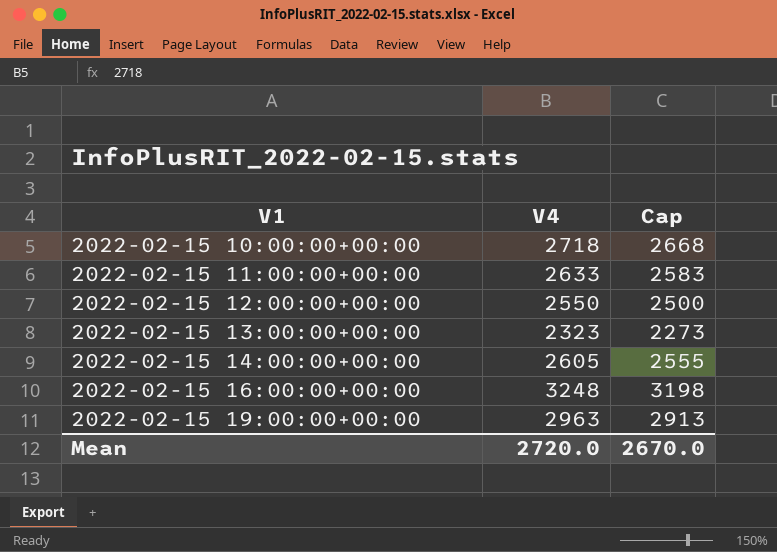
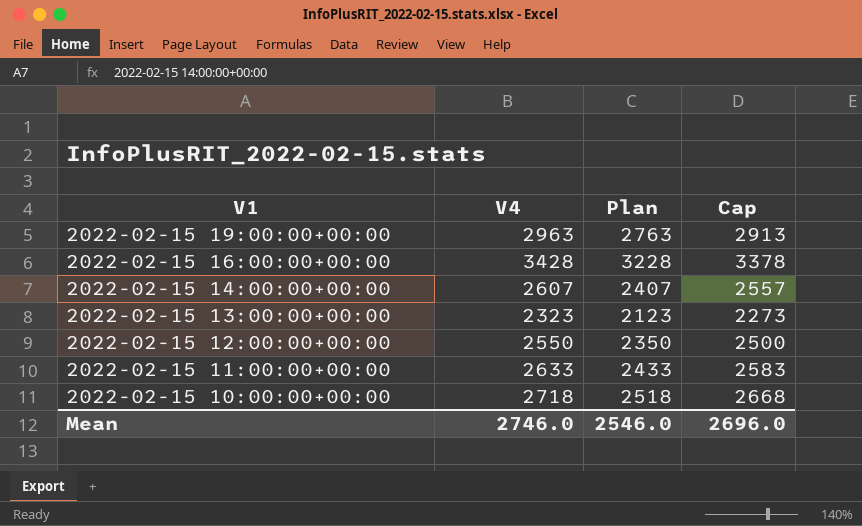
row order: V1 ascending -> V1 descending
column Plan | formula: none -> [V4] - 200
2022-02-15 16:00:00+00:00 | V4: 3248 -> 3428
2022-02-15 16:00:00+00:00 | Cap: 3198 -> 3378
2022-02-15 14:00:00+00:00 | V4: 2605 -> 2607
2022-02-15 14:00:00+00:00 | Cap: 2555 -> 2557
Mean | V4: 2720.0 -> 2746.0
Mean | Cap: 2670.0 -> 2696.0

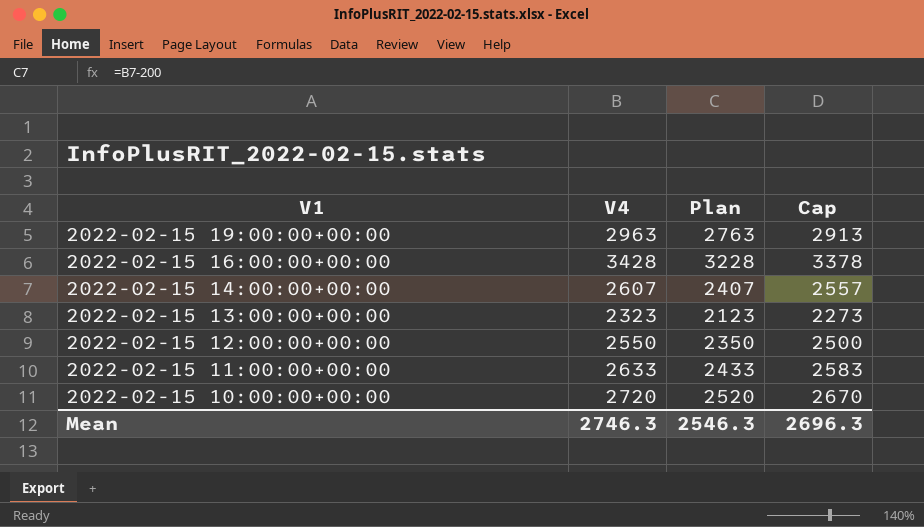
2022-02-15 10:00:00+00:00 | V4: 2718 -> 2720
2022-02-15 10:00:00+00:00 | Plan: 2518 -> 2520
2022-02-15 10:00:00+00:00 | Cap: 2668 -> 2670
Mean | V4: 2746.0 -> 2746.3
Mean | Plan: 2546.0 -> 2546.3
Mean | Cap: 2696.0 -> 2696.3

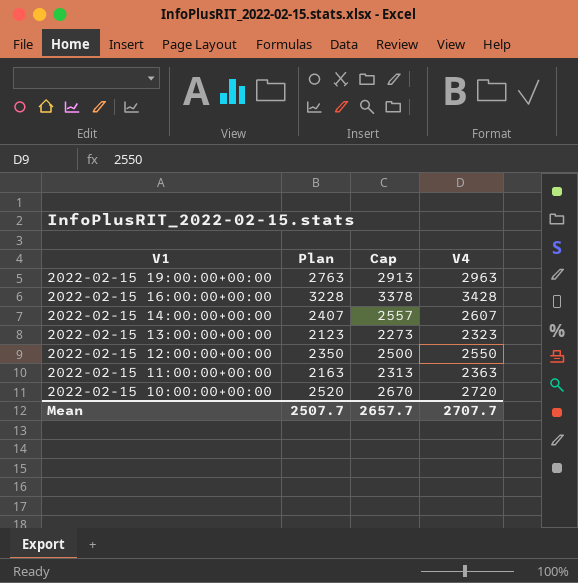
column V4 | position: 2 -> 4
2022-02-15 11:00:00+00:00 | Plan: 2433 -> 2163
2022-02-15 11:00:00+00:00 | Cap: 2583 -> 2313
2022-02-15 11:00:00+00:00 | V4: 2633 -> 2363
Mean | Plan: 2546.3 -> 2507.7
Mean | Cap: 2696.3 -> 2657.7
Mean | V4: 2746.3 -> 2707.7

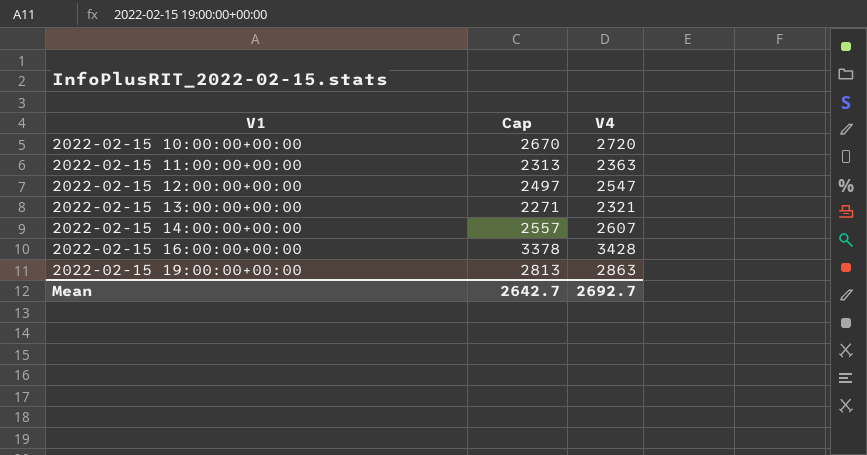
row order: V1 descending -> V1 ascending
column Plan | formula: [V4] - 200 -> none
2022-02-15 12:00:00+00:00 | Cap: 2500 -> 2497
2022-02-15 12:00:00+00:00 | V4: 2550 -> 2547
2022-02-15 13:00:00+00:00 | Cap: 2273 -> 2271
2022-02-15 13:00:00+00:00 | V4: 2323 -> 2321
2022-02-15 19:00:00+00:00 | Cap: 2913 -> 2813
2022-02-15 19:00:00+00:00 | V4: 2963 -> 2863
Mean | Cap: 2657.7 -> 2642.7
Mean | V4: 2707.7 -> 2692.7

